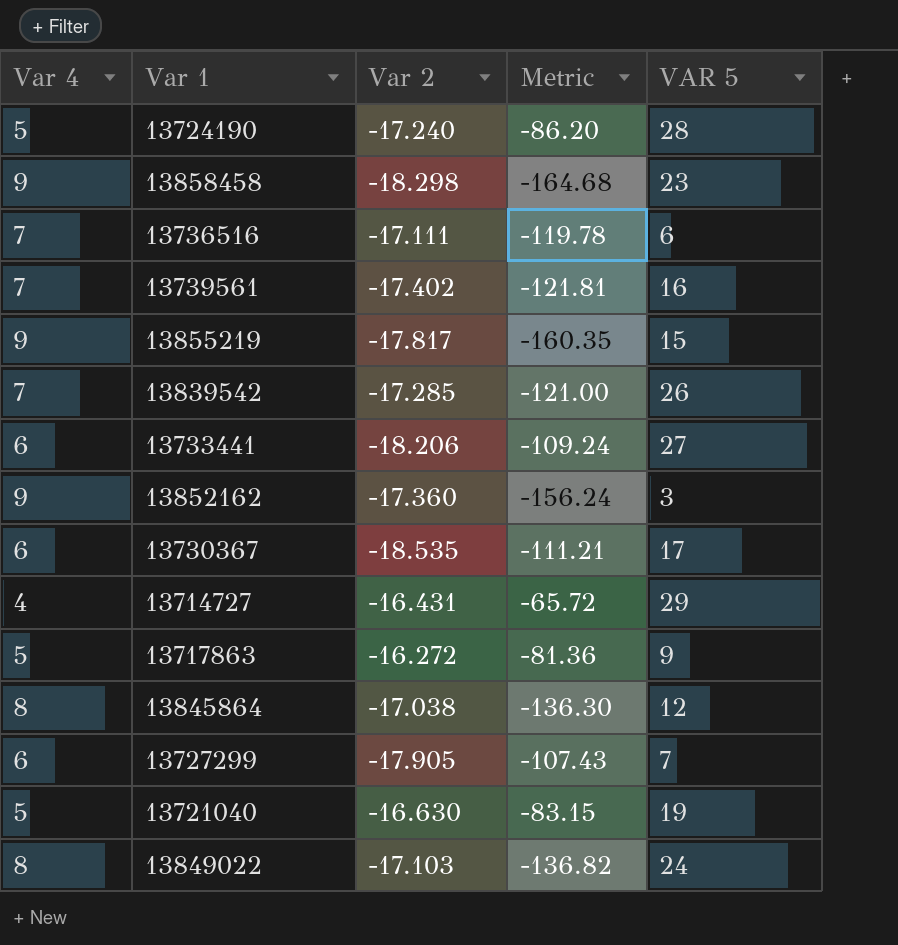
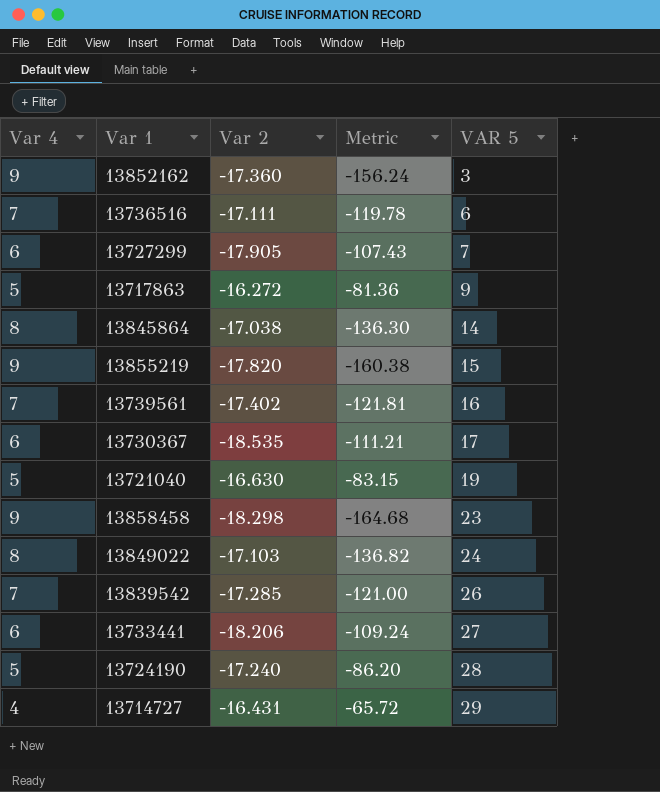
row order: none -> VAR 5 ascending
13845864 | VAR 5: 12 -> 14
13855219 | Var 2: -17.817 -> -17.820
13855219 | Metric: -160.35 -> -160.38

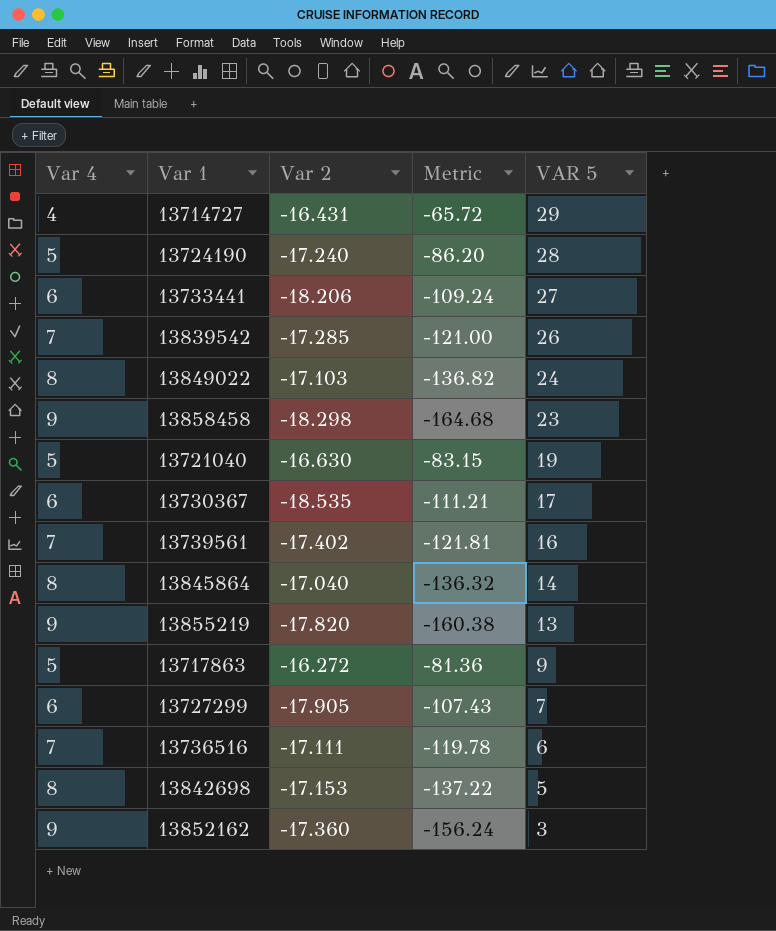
row order: VAR 5 ascending -> VAR 5 descending
13845864 | Var 2: -17.038 -> -17.040
13845864 | Metric: -136.30 -> -136.32
13855219 | VAR 5: 15 -> 13
row 13842698: none -> 8 | -17.153 | -137.22 | 5

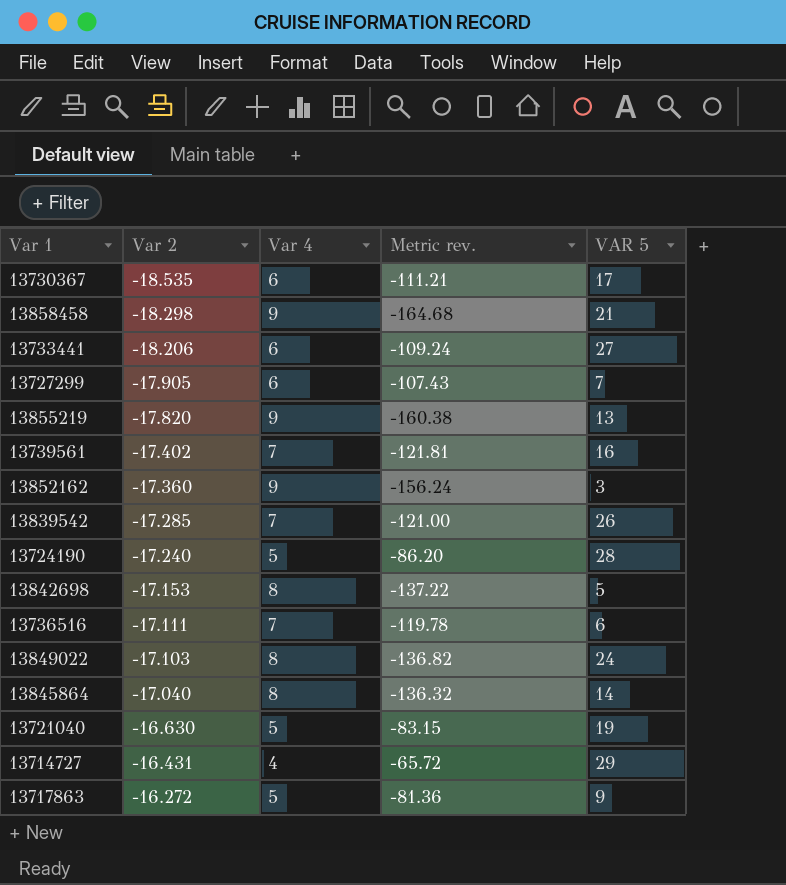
row order: VAR 5 descending -> Var 2 ascending
column Var 4 | position: 1 -> 3
column name: Metric -> Metric rev.
13858458 | VAR 5: 23 -> 21

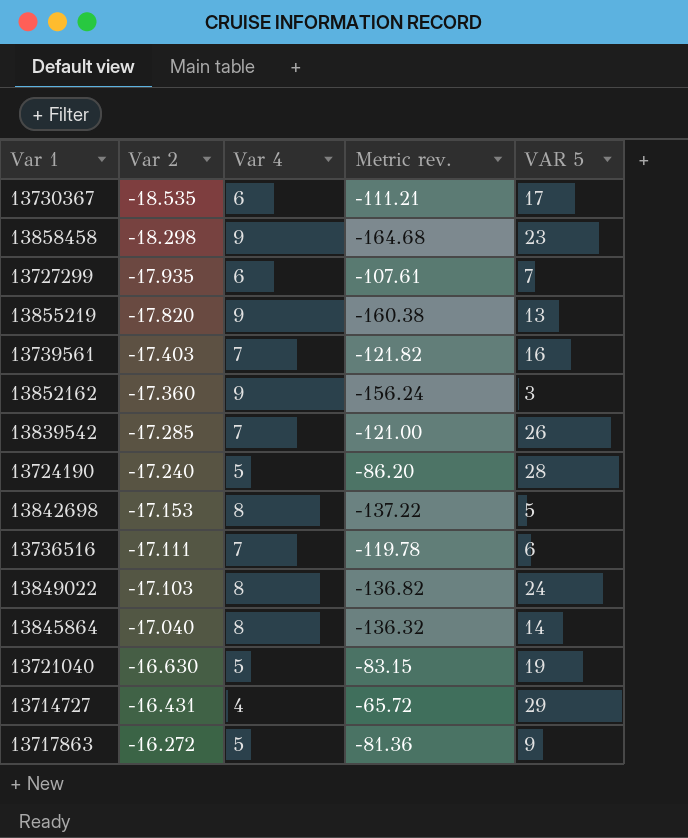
row 13733441: -18.206 | 6 | -109.24 | 27 -> none
13858458 | VAR 5: 21 -> 23
13727299 | Var 2: -17.905 -> -17.935
13727299 | Metric rev.: -107.43 -> -107.61
13739561 | Var 2: -17.402 -> -17.403
13739561 | Metric rev.: -121.81 -> -121.82

